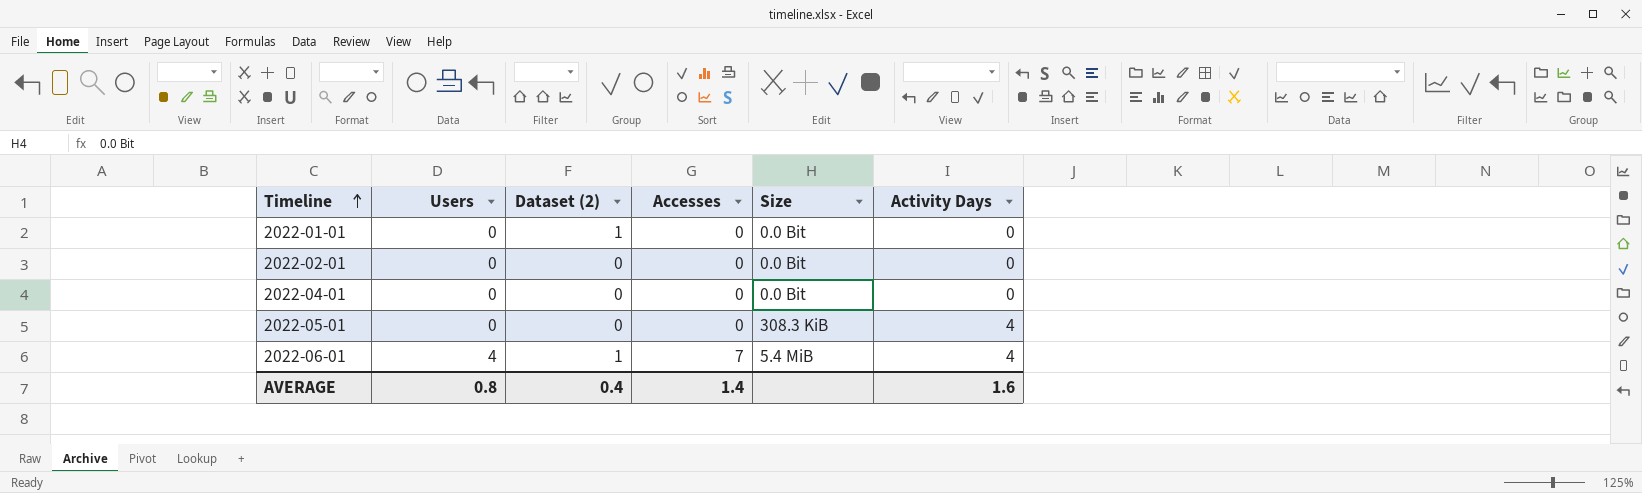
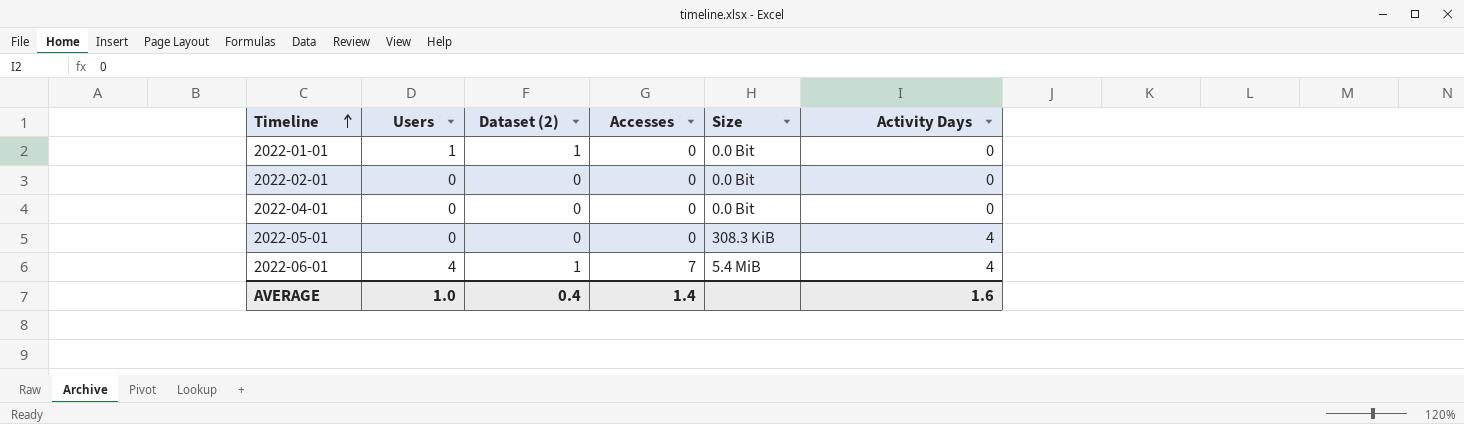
2022-01-01 | Users: 0 -> 1
AVERAGE | Users: 0.8 -> 1.0

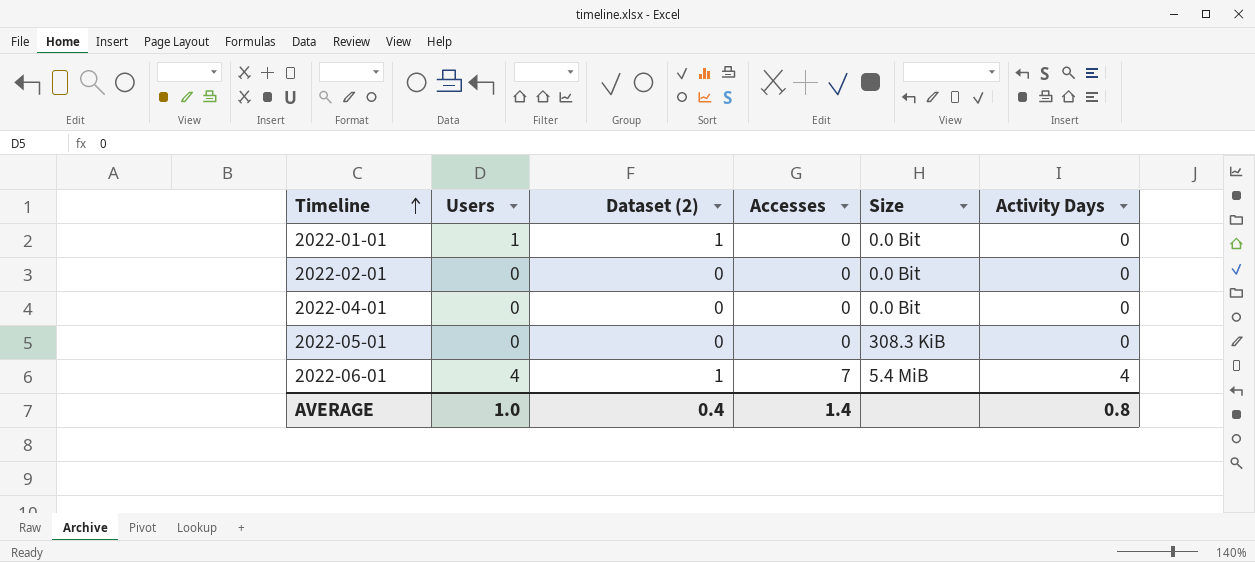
2022-05-01 | Activity Days: 4 -> 0
AVERAGE | Activity Days: 1.6 -> 0.8

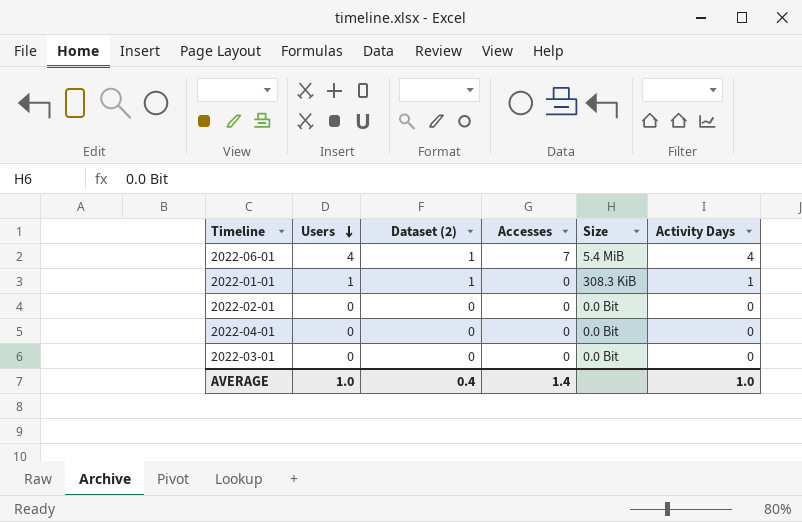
row order: Timeline ascending -> Users descending
row 2022-05-01: 0 | 0 | 0 | 308.3 KiB | 0 -> none
2022-01-01 | Size: 0.0 Bit -> 308.3 KiB
2022-01-01 | Activity Days: 0 -> 1
row 2022-03-01: none -> 0 | 0 | 0 | 0.0 Bit | 0
AVERAGE | Activity Days: 0.8 -> 1.0

